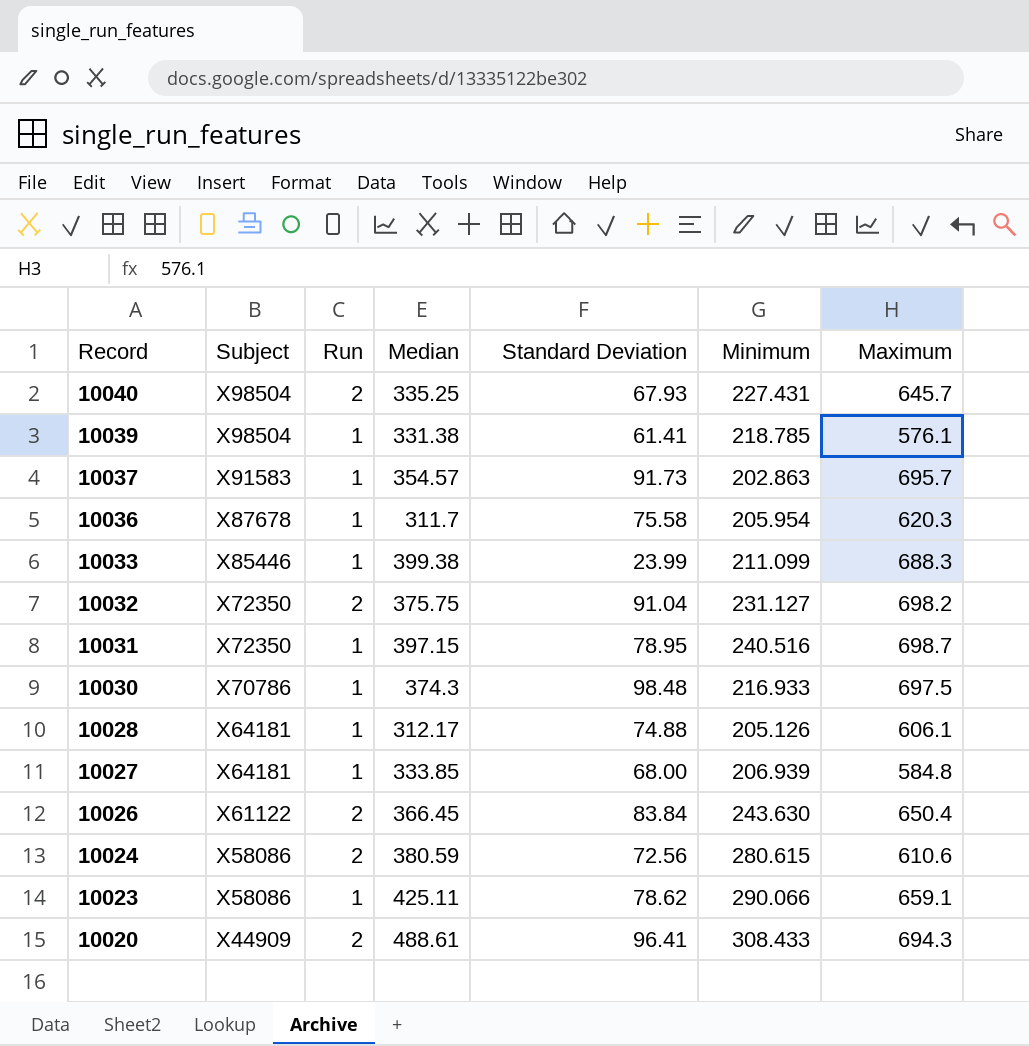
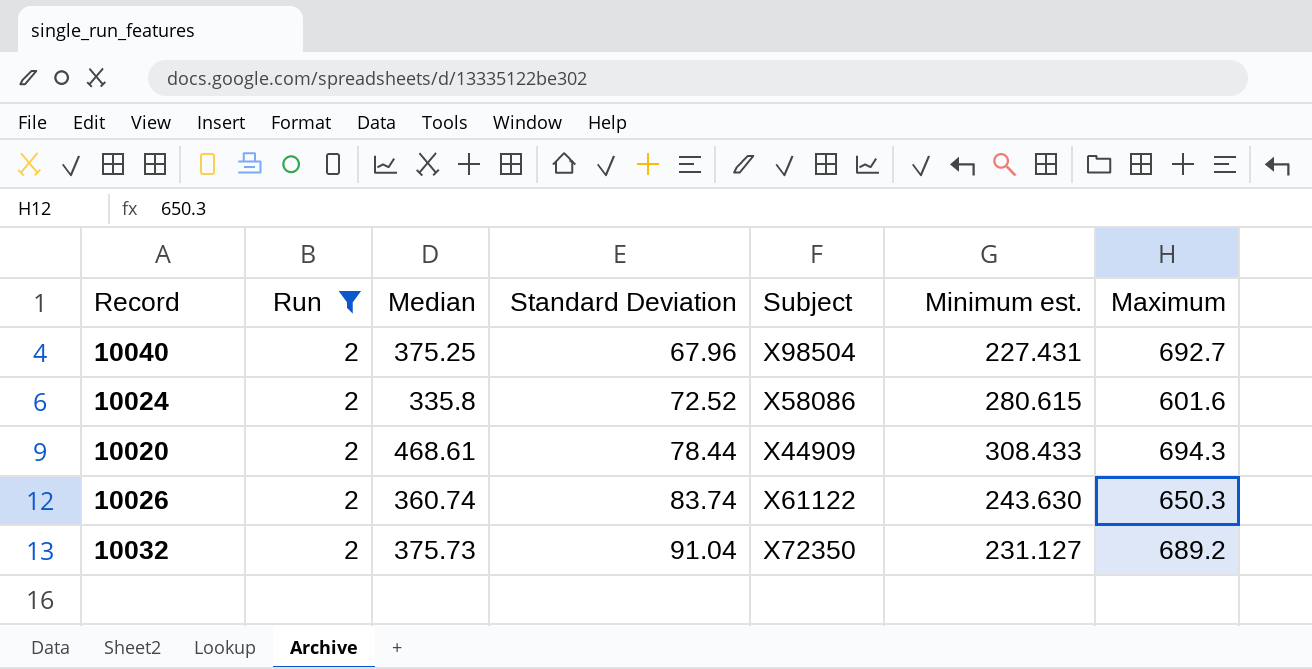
filter: none -> Run = 2
row order: Record descending -> Standard Deviation ascending
column Subject | position: 2 -> 5
column name: Minimum -> Minimum est.
10040 | Median: 335.25 -> 375.25
10040 | Standard Deviation: 67.93 -> 67.96
10040 | Maximum: 645.7 -> 692.7
10024 | Median: 380.59 -> 335.8
10024 | Standard Deviation: 72.56 -> 72.52
10024 | Maximum: 610.6 -> 601.6
10020 | Median: 488.61 -> 468.61
10020 | Standard Deviation: 96.41 -> 78.44
10026 | Median: 366.45 -> 360.74
10026 | Standard Deviation: 83.84 -> 83.74
10026 | Maximum: 650.4 -> 650.3
10032 | Median: 375.75 -> 375.73
10032 | Maximum: 698.2 -> 689.2

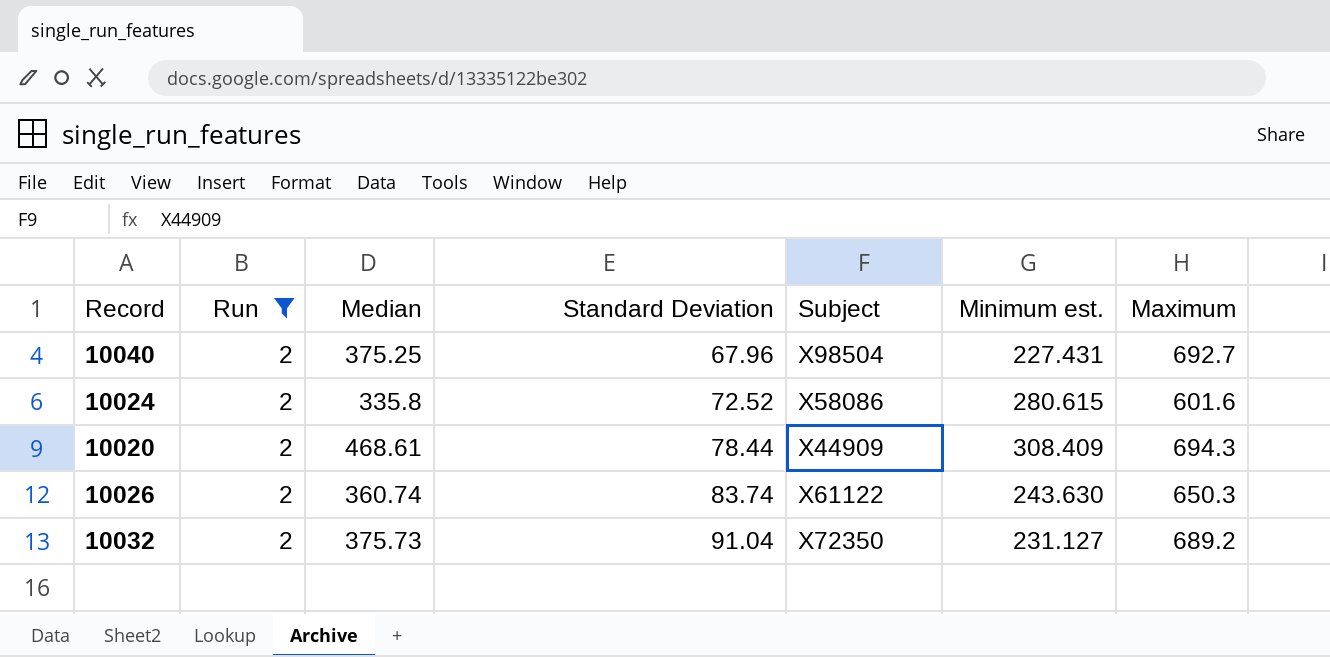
10020 | Minimum est.: 308.433 -> 308.409

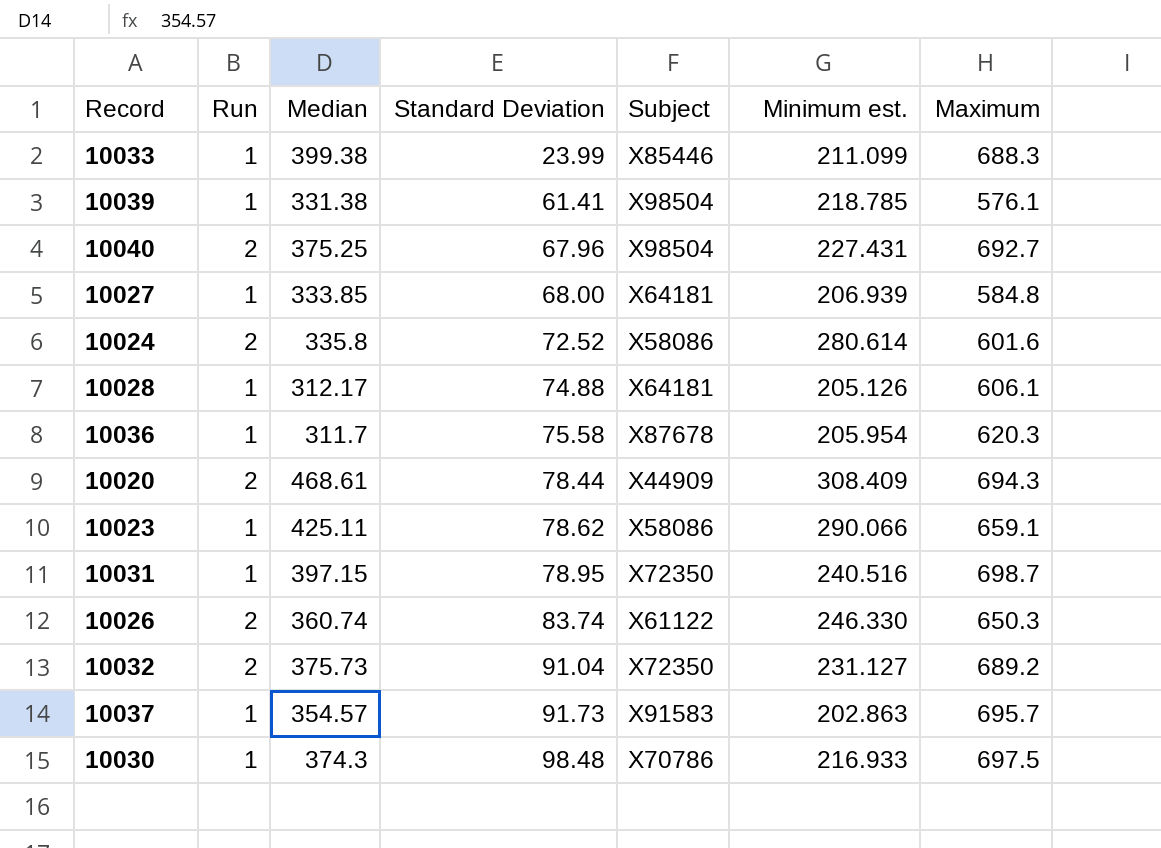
filter: Run = 2 -> none
10024 | Minimum est.: 280.615 -> 280.614
10026 | Minimum est.: 243.630 -> 246.330

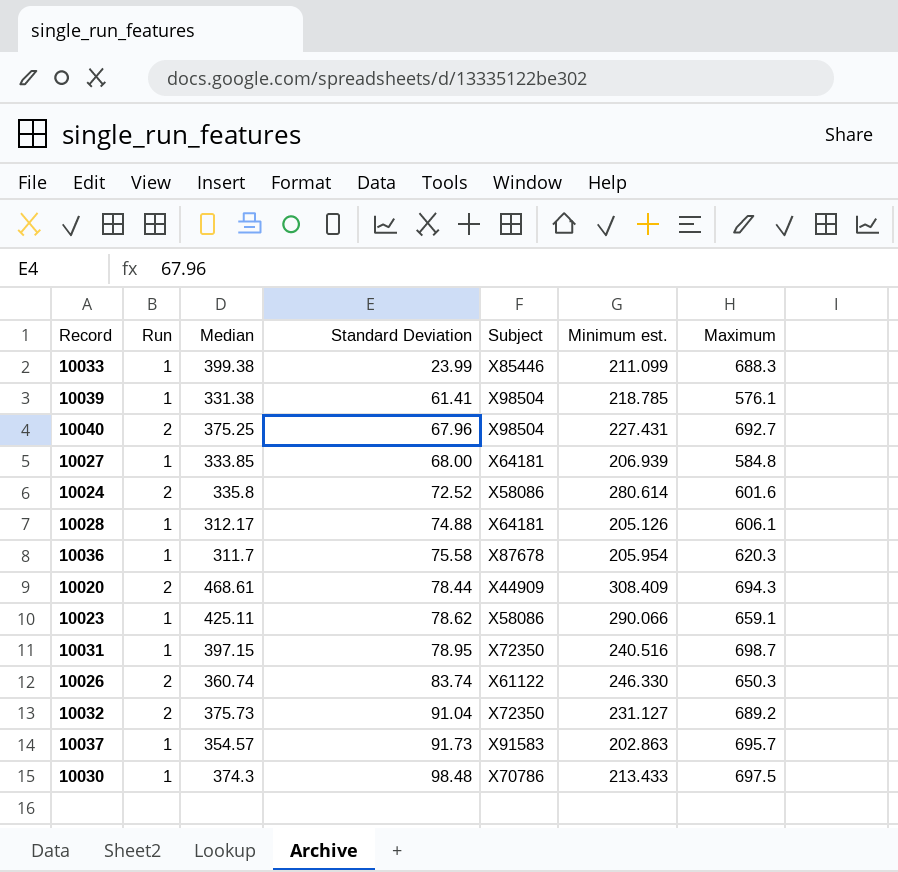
10030 | Minimum est.: 216.933 -> 213.433

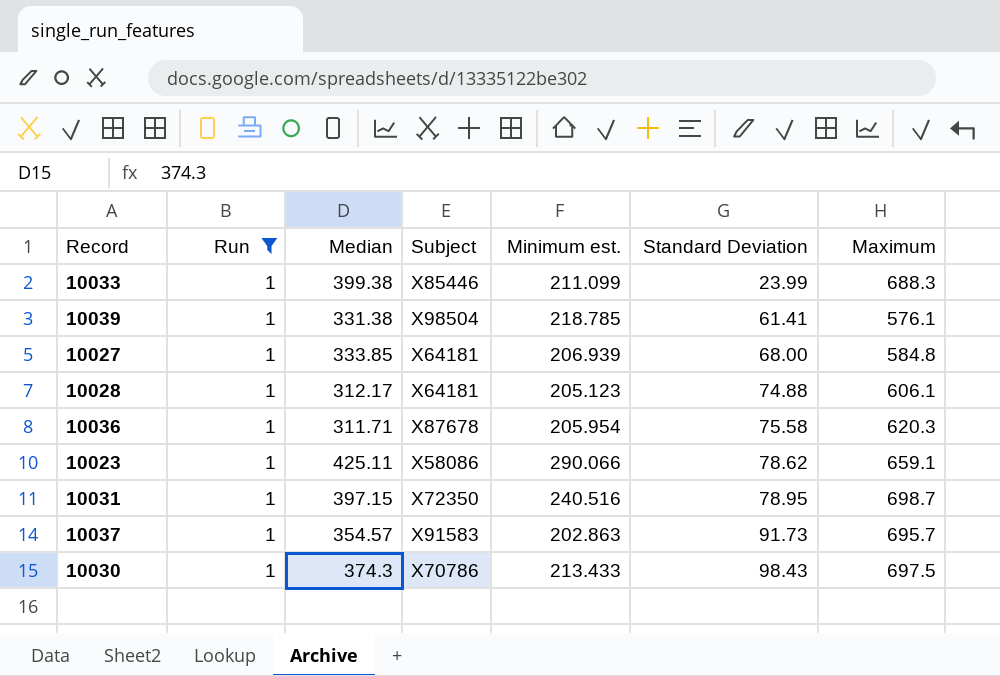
filter: none -> Run = 1
column Standard Deviation | position: 4 -> 6
10028 | Minimum est.: 205.126 -> 205.123
10036 | Median: 311.7 -> 311.71
10030 | Standard Deviation: 98.48 -> 98.43

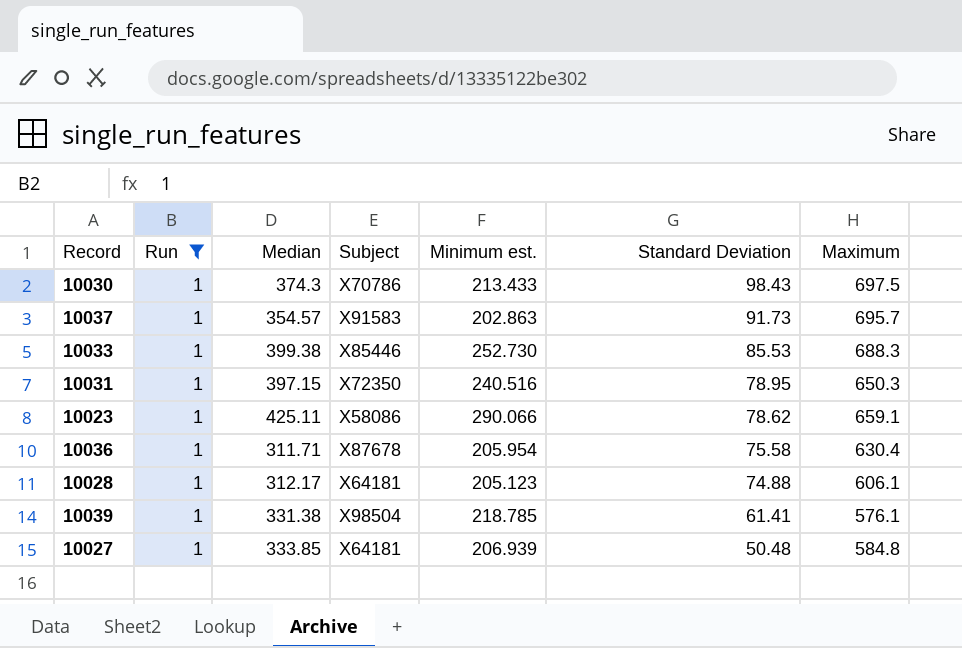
row order: Standard Deviation ascending -> Standard Deviation descending
10033 | Minimum est.: 211.099 -> 252.730
10033 | Standard Deviation: 23.99 -> 85.53
10031 | Maximum: 698.7 -> 650.3
10036 | Maximum: 620.3 -> 630.4
10027 | Standard Deviation: 68.00 -> 50.48

